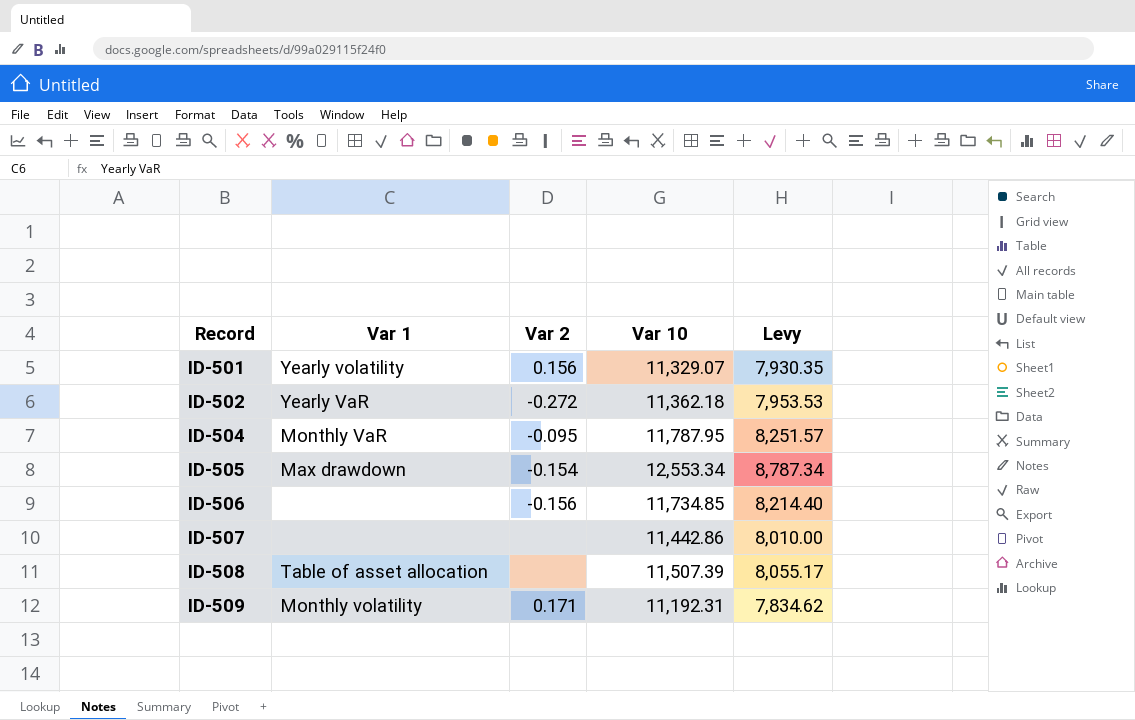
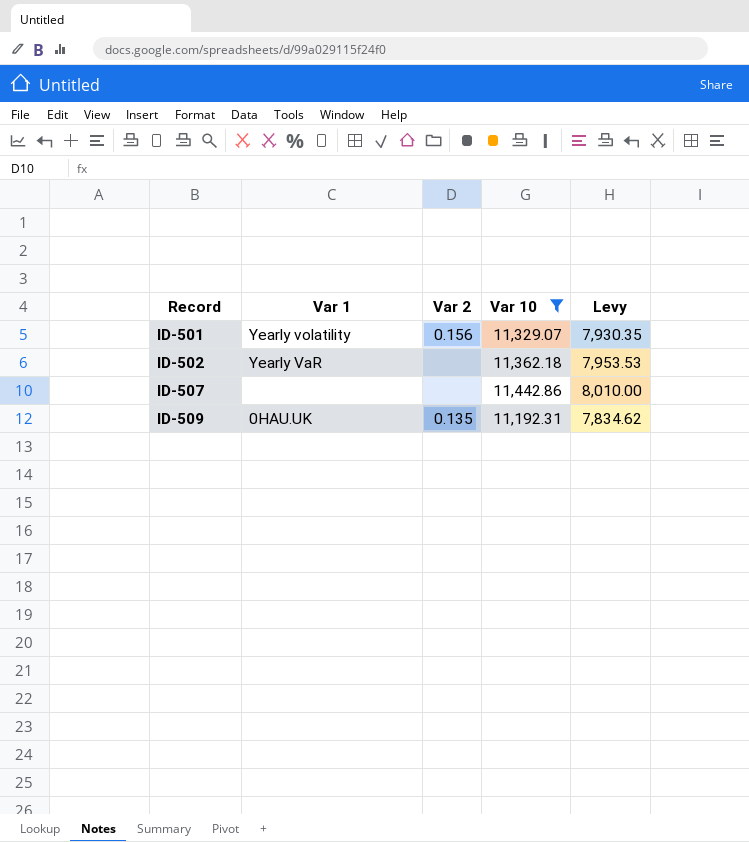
filter: none -> Var 10 <= 11,442.86
ID-502 | Var 2: -0.272 -> none
ID-509 | Var 1: Monthly volatility -> 0HAU.UK
ID-509 | Var 2: 0.171 -> 0.135

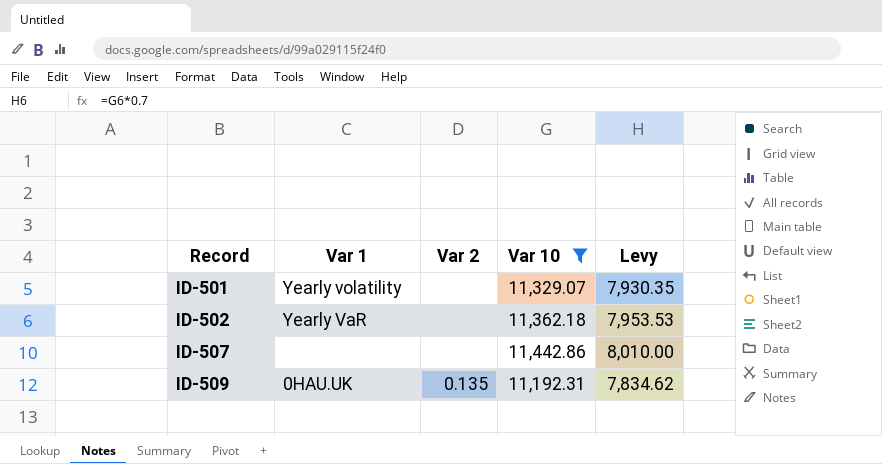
ID-501 | Var 2: 0.156 -> none

